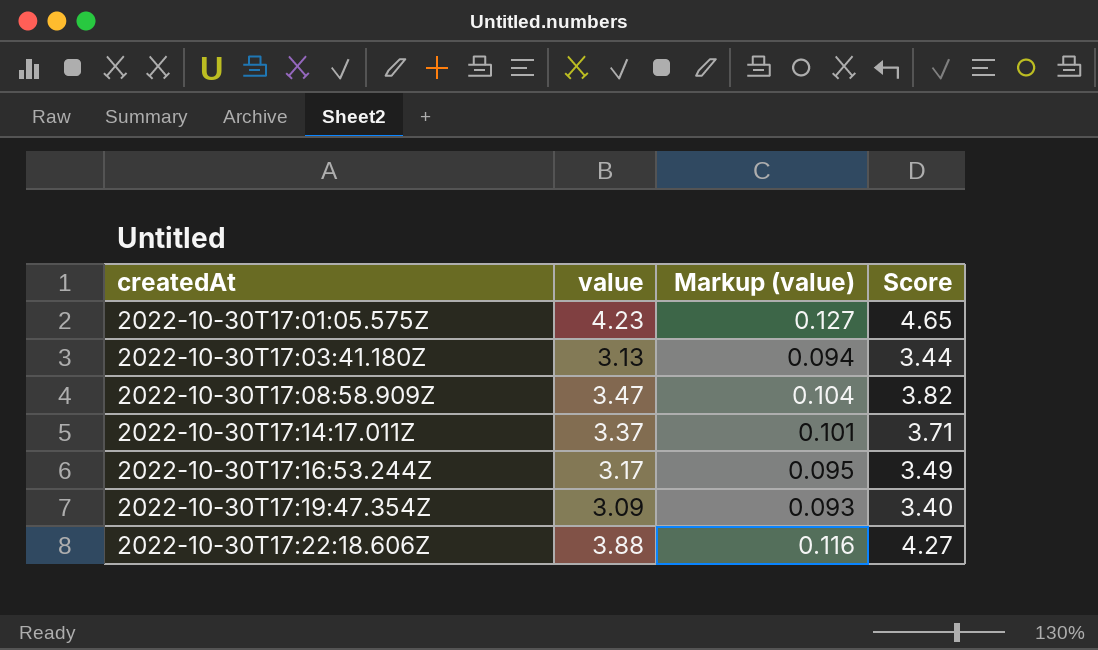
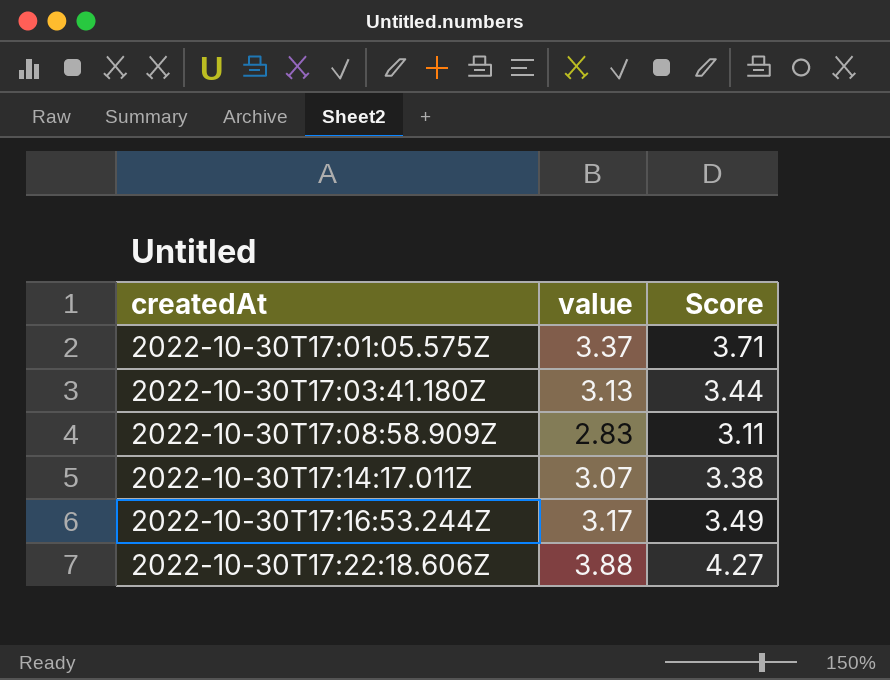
column Markup (value) | formula: [value] * 0.03 -> none
row 2022-10-30T17:19:47.354Z: 3.09 | 0.093 | 3.40 -> none
2022-10-30T17:01:05.575Z | value: 4.23 -> 3.37
2022-10-30T17:01:05.575Z | Score: 4.65 -> 3.71
2022-10-30T17:08:58.909Z | value: 3.47 -> 2.83
2022-10-30T17:08:58.909Z | Score: 3.82 -> 3.11
2022-10-30T17:14:17.011Z | value: 3.37 -> 3.07
2022-10-30T17:14:17.011Z | Score: 3.71 -> 3.38

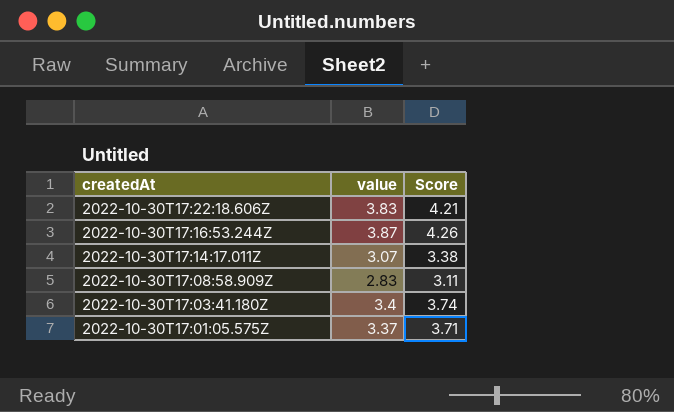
row order: createdAt ascending -> createdAt descending
2022-10-30T17:22:18.606Z | value: 3.88 -> 3.83
2022-10-30T17:22:18.606Z | Score: 4.27 -> 4.21
2022-10-30T17:16:53.244Z | value: 3.17 -> 3.87
2022-10-30T17:16:53.244Z | Score: 3.49 -> 4.26
2022-10-30T17:03:41.180Z | value: 3.13 -> 3.4
2022-10-30T17:03:41.180Z | Score: 3.44 -> 3.74

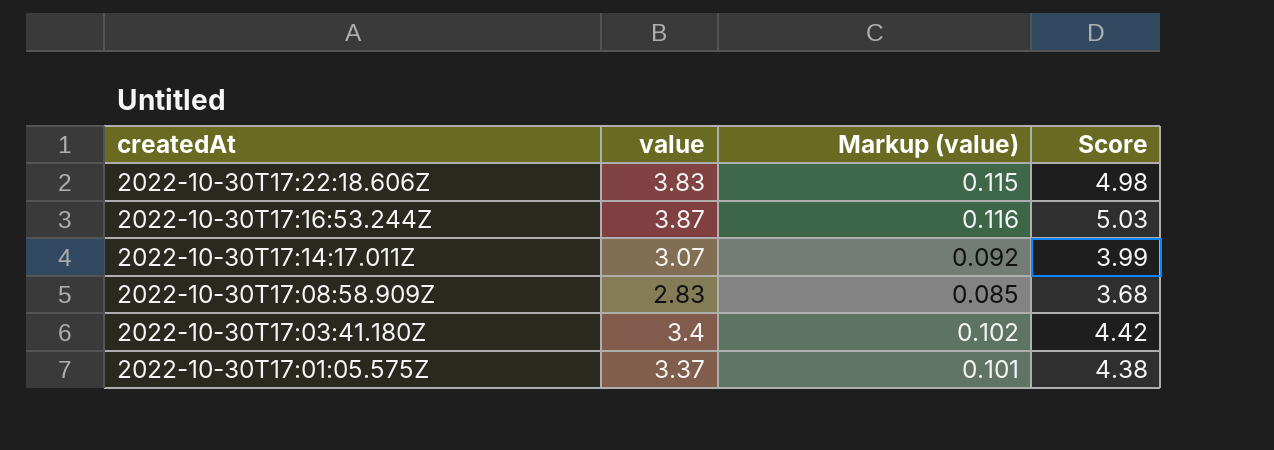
column Markup (value) | formula: none -> [value] * 0.03
column Score | formula: [value] * 1.1 -> [value] * 1.3

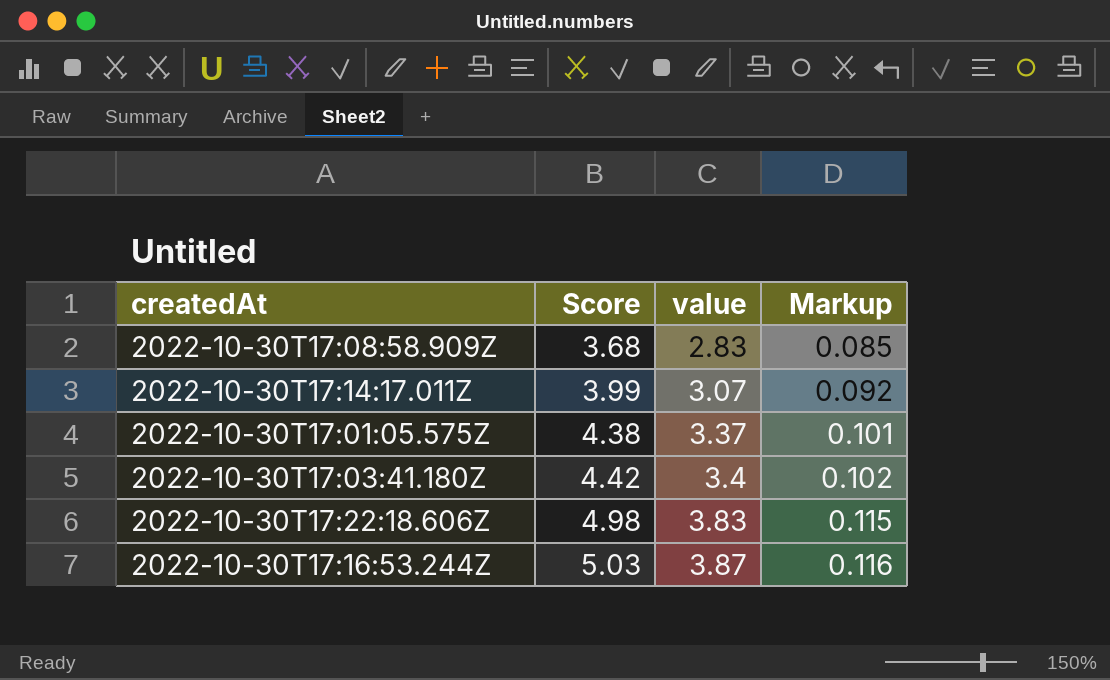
row order: createdAt descending -> Score ascending
column Score | position: 4 -> 2
column name: Markup (value) -> Markup

